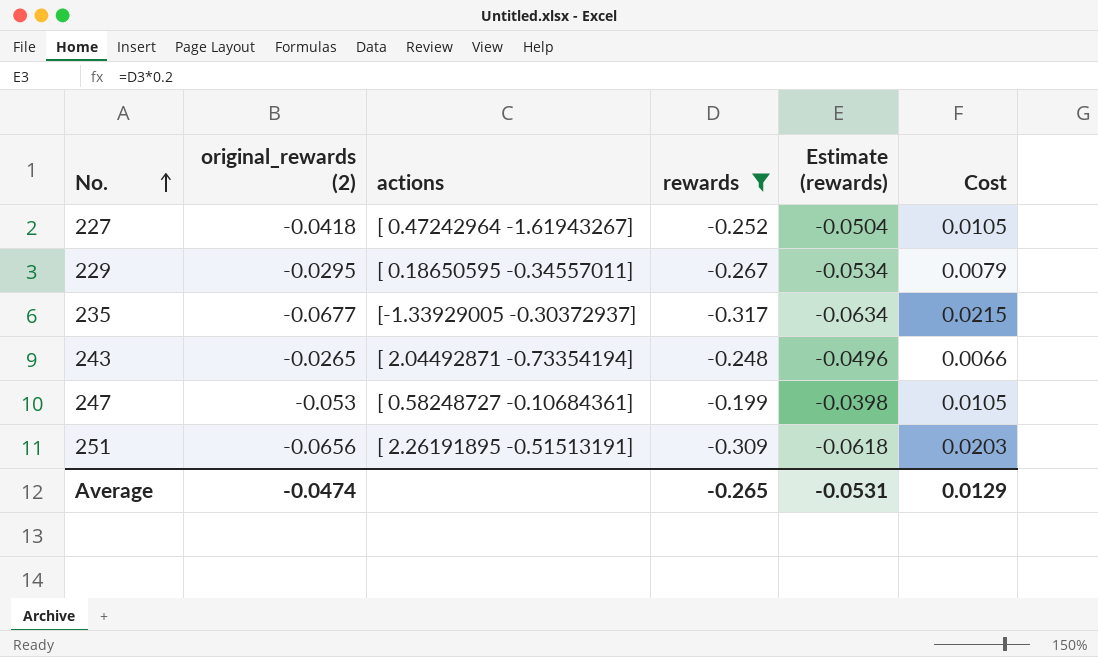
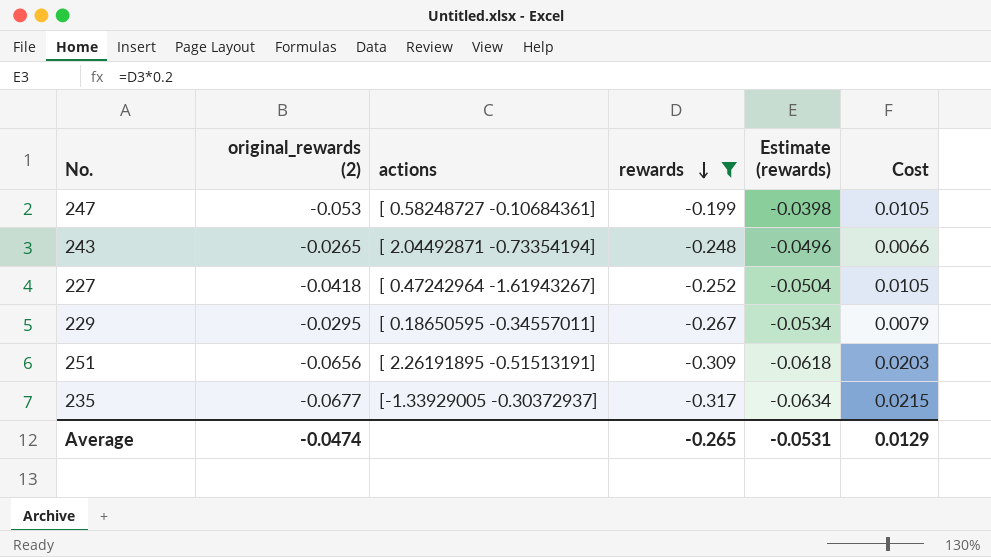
row order: No. ascending -> rewards descending

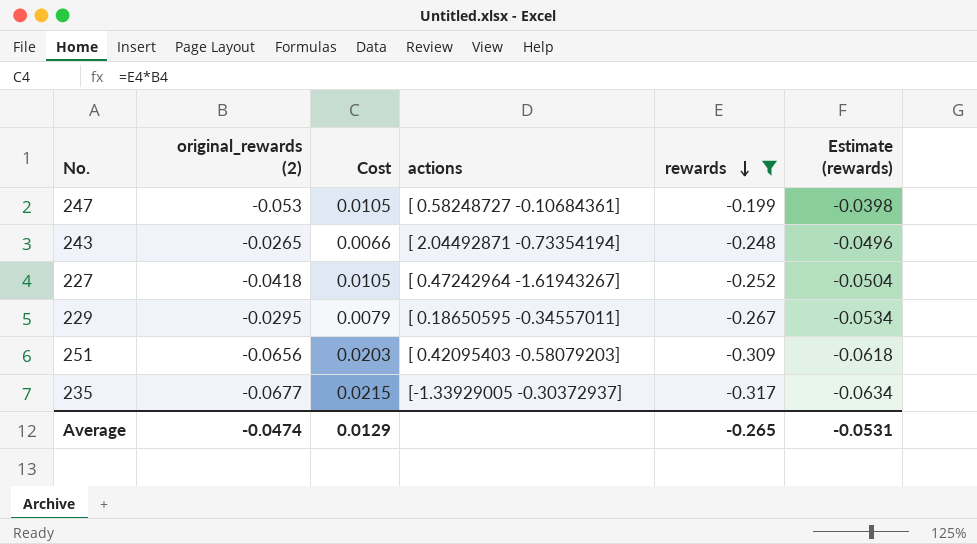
column Cost | position: 6 -> 3
251 | actions: [ 2.26191895 -0.51513191] -> [ 0.42095403 -0.58079203]

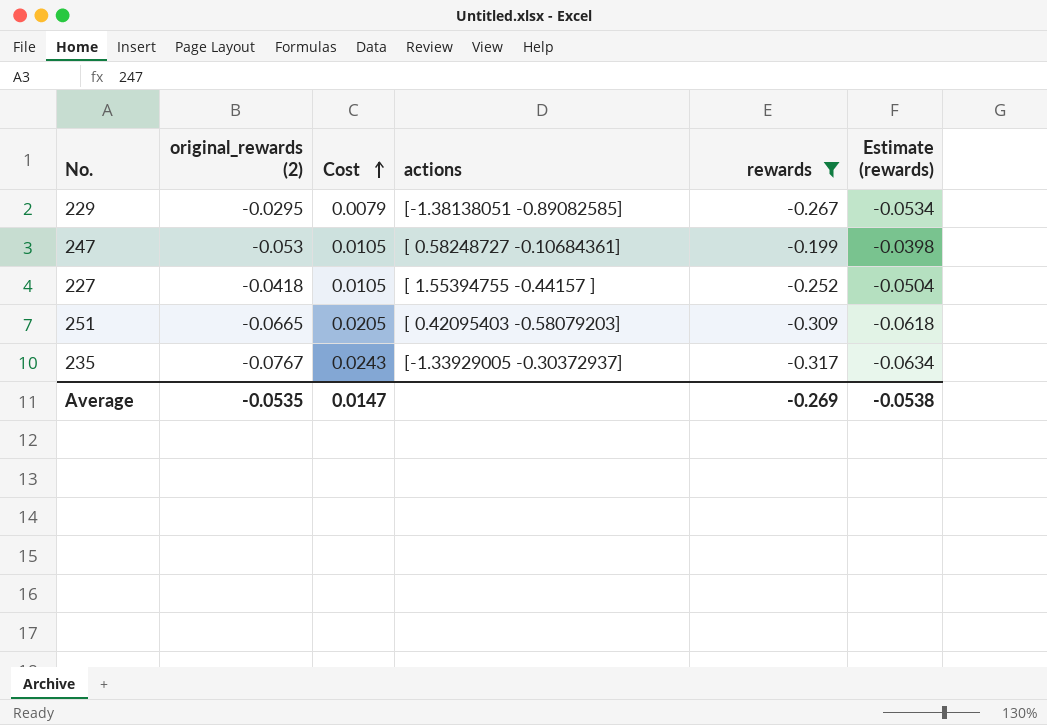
row order: rewards descending -> Cost ascending
row 243: -0.0265 | 0.0066 | [ 2.04492871 -0.73354194] | -0.248 | -0.0496 -> none
229 | actions: [ 0.18650595 -0.34557011] -> [-1.38138051 -0.89082585]
227 | actions: [ 0.47242964 -1.61943267] -> [ 1.55394755 -0.44157 ]
251 | original_rewards (2): -0.0656 -> -0.0665
251 | Cost: 0.0203 -> 0.0205
235 | original_rewards (2): -0.0677 -> -0.0767
235 | Cost: 0.0215 -> 0.0243
Average | original_rewards (2): -0.0474 -> -0.0535
Average | Cost: 0.0129 -> 0.0147
Average | rewards: -0.265 -> -0.269
Average | Estimate (rewards): -0.0531 -> -0.0538

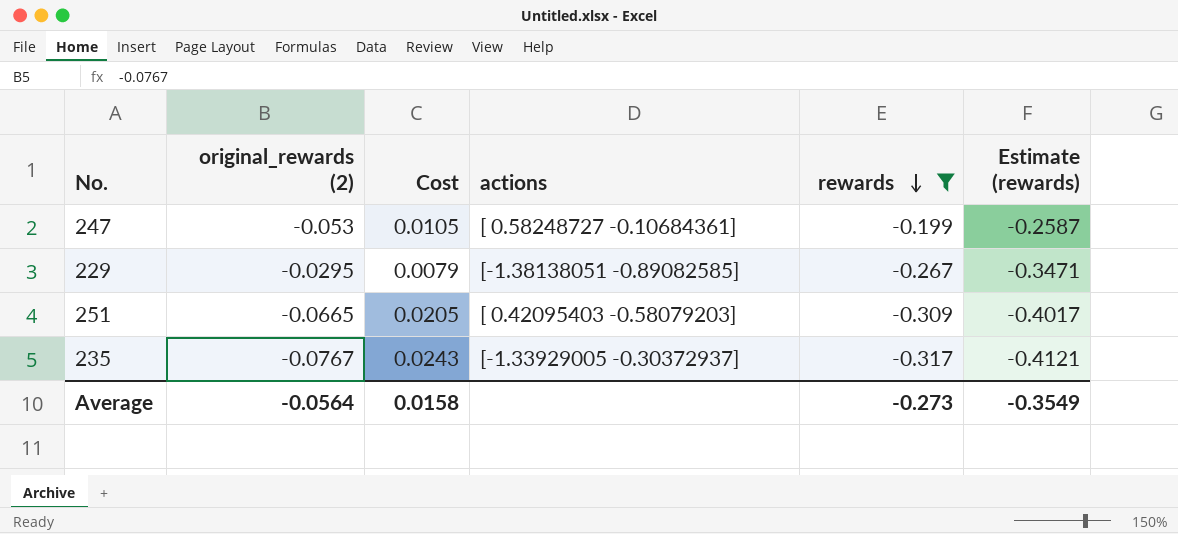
row order: Cost ascending -> rewards descending
column Estimate (rewards) | formula: [rewards] * 0.2 -> [rewards] * 1.3
row 227: -0.0418 | 0.0105 | [ 1.55394755 -0.44157 ] | -0.252 | -0.0504 -> none
Average | original_rewards (2): -0.0535 -> -0.0564
Average | Cost: 0.0147 -> 0.0158
Average | rewards: -0.269 -> -0.273
Average | Estimate (rewards): -0.0538 -> -0.3549

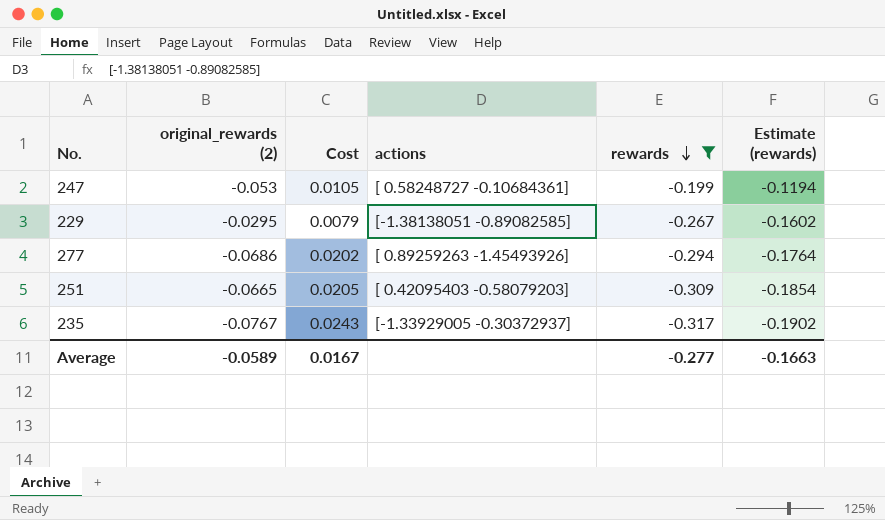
column Estimate (rewards) | formula: [rewards] * 1.3 -> [rewards] * 0.6
row 277: none -> -0.0686 | 0.0202 | [ 0.89259263 -1.45493926] | -0.294 | -0.1764
Average | original_rewards (2): -0.0564 -> -0.0589
Average | Cost: 0.0158 -> 0.0167
Average | rewards: -0.273 -> -0.277
Average | Estimate (rewards): -0.3549 -> -0.1663

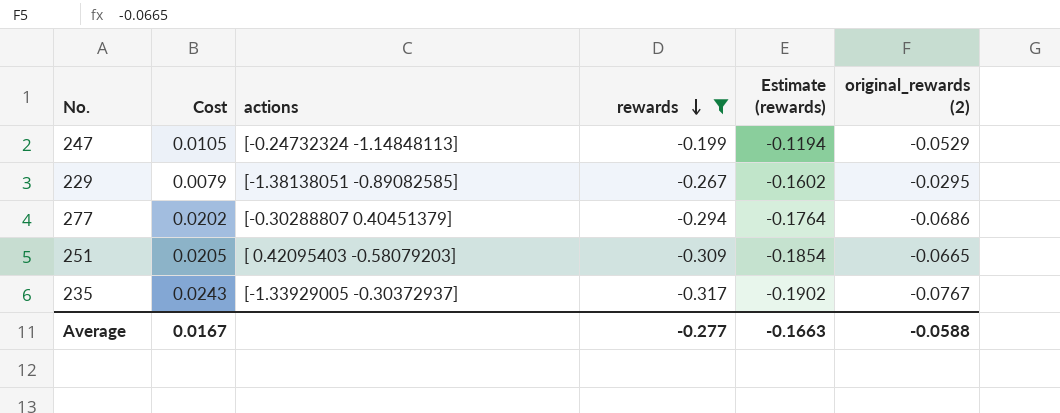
column original_rewards (2) | position: 2 -> 6
247 | actions: [ 0.58248727 -0.10684361] -> [-0.24732324 -1.14848113]
247 | original_rewards (2): -0.053 -> -0.0529
277 | actions: [ 0.89259263 -1.45493926] -> [-0.30288807 0.40451379]
Average | original_rewards (2): -0.0589 -> -0.0588

